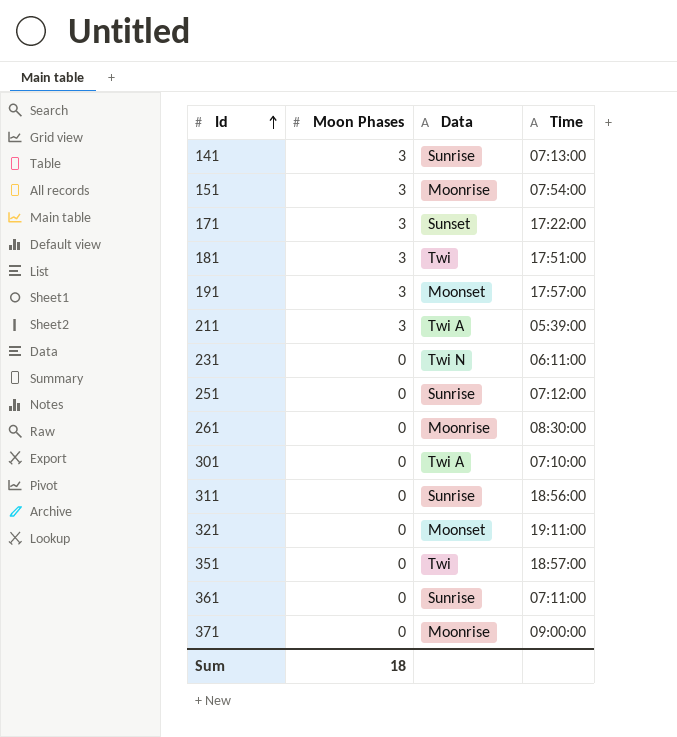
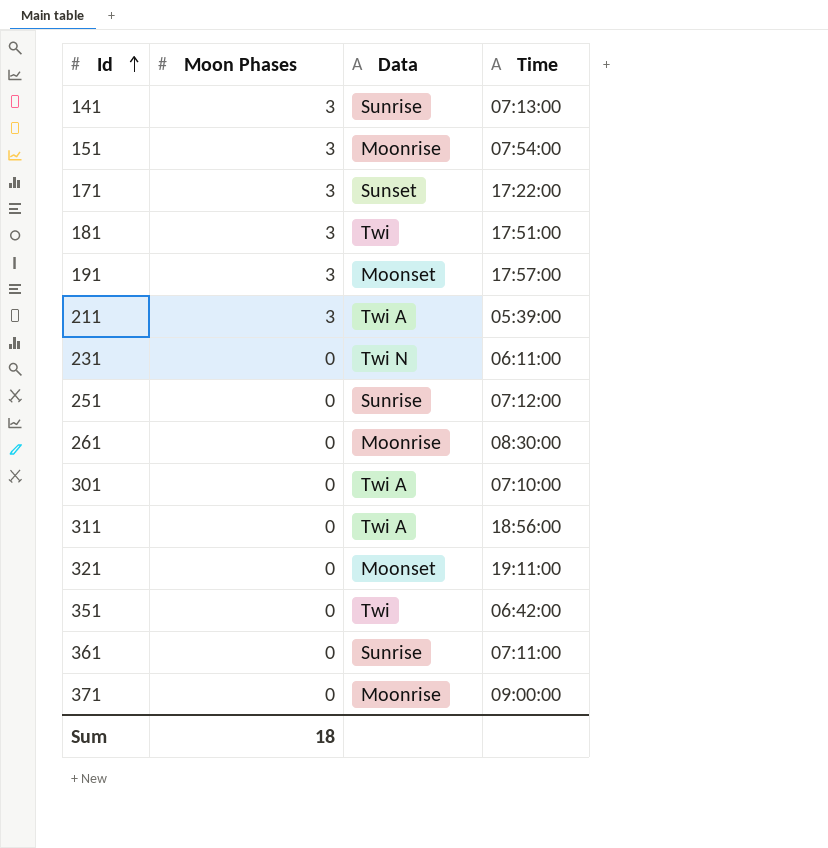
311 | Data: Sunrise -> Twi A
351 | Time: 18:57:00 -> 06:42:00

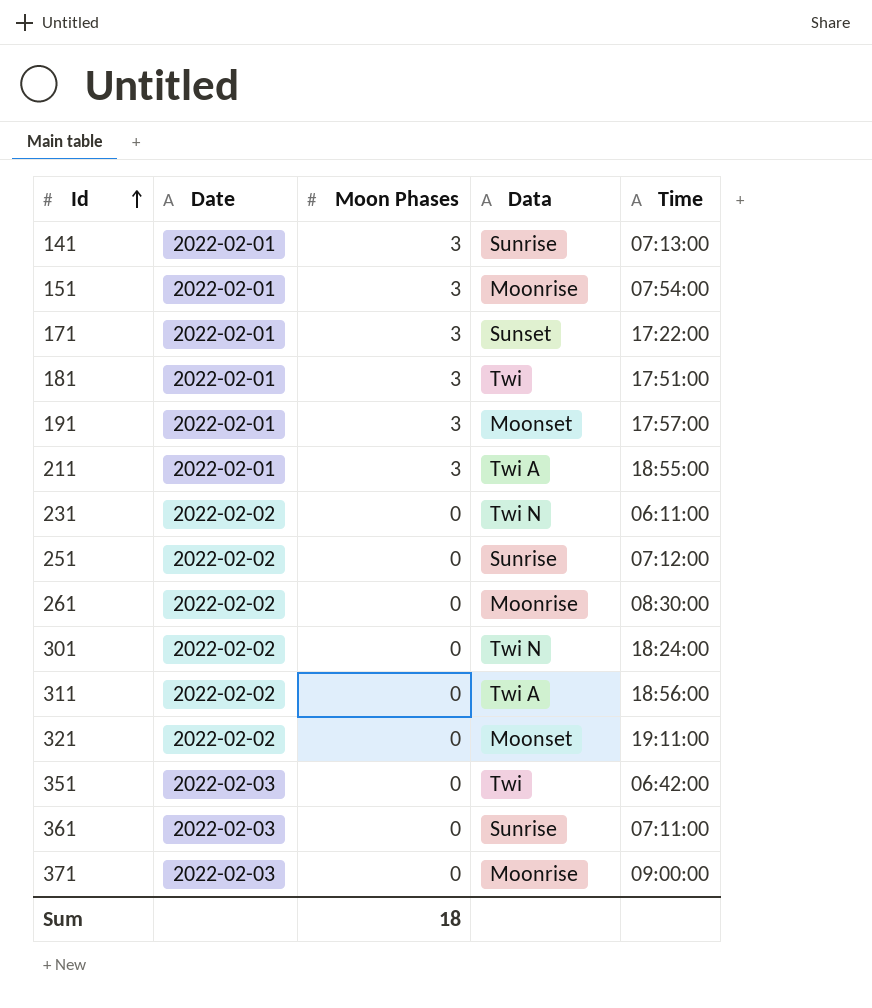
column Date | position: none -> 2
211 | Time: 05:39:00 -> 18:55:00
301 | Data: Twi A -> Twi N
301 | Time: 07:10:00 -> 18:24:00

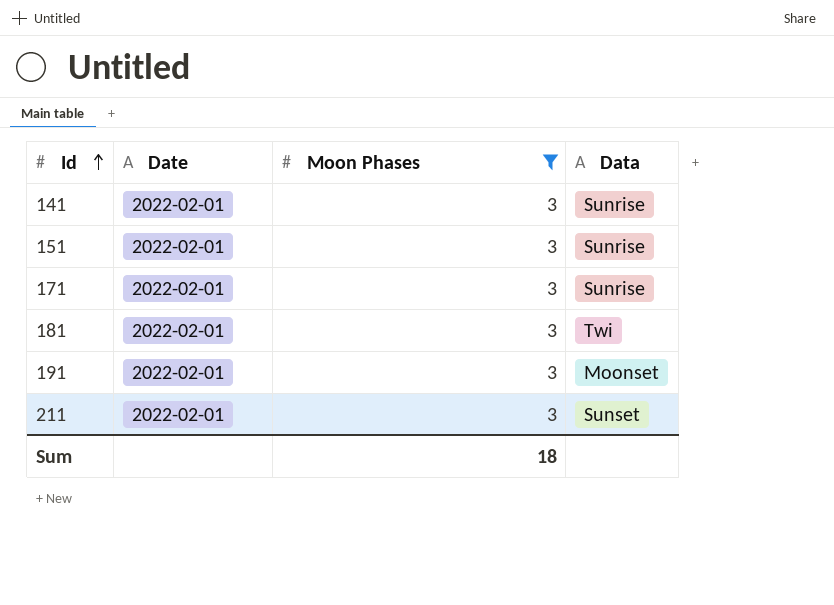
filter: none -> Moon Phases = 3
column Time | position: 5 -> none
151 | Data: Moonrise -> Sunrise
171 | Data: Sunset -> Sunrise
211 | Data: Twi A -> Sunset

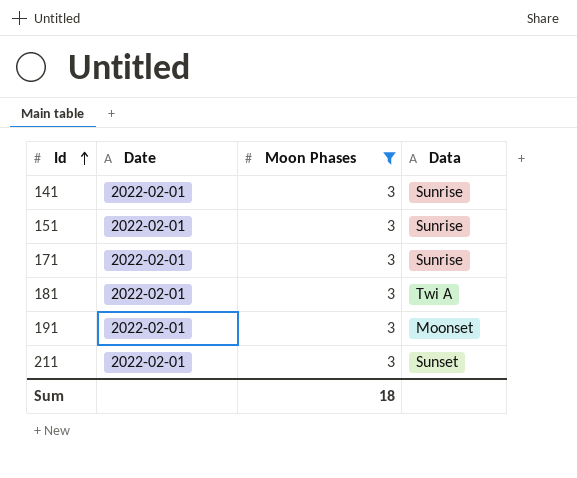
181 | Data: Twi -> Twi A

